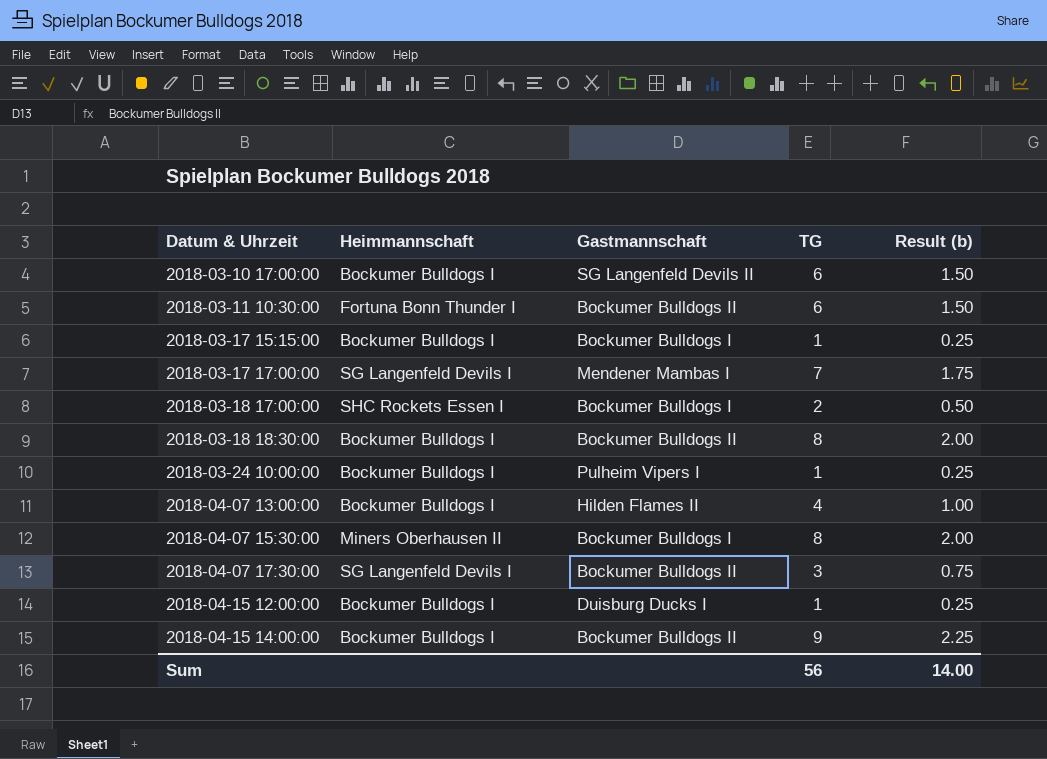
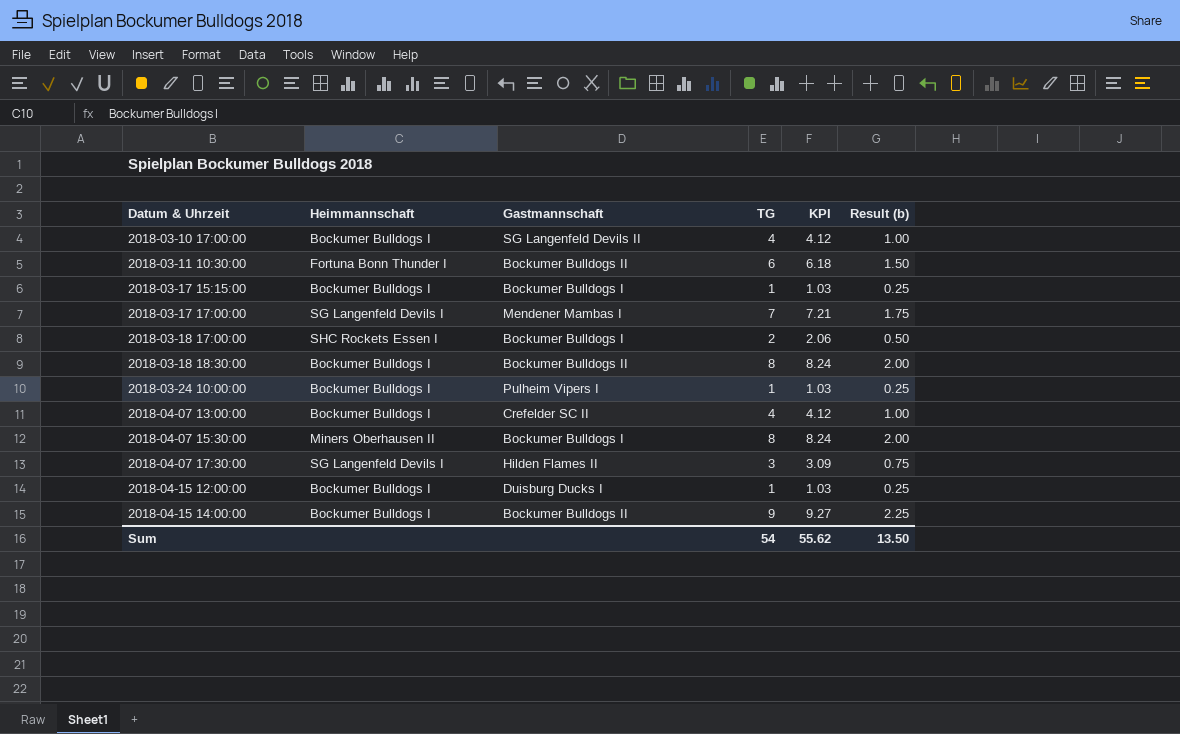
column KPI | formula: none -> [TG] * 1.03
2018-03-10 17:00:00 | TG: 6 -> 4
2018-03-10 17:00:00 | Result (b): 1.50 -> 1.00
2018-04-07 13:00:00 | Gastmannschaft: Hilden Flames II -> Crefelder SC II
2018-04-07 17:30:00 | Gastmannschaft: Bockumer Bulldogs II -> Hilden Flames II
Sum | TG: 56 -> 54
Sum | Result (b): 14.00 -> 13.50

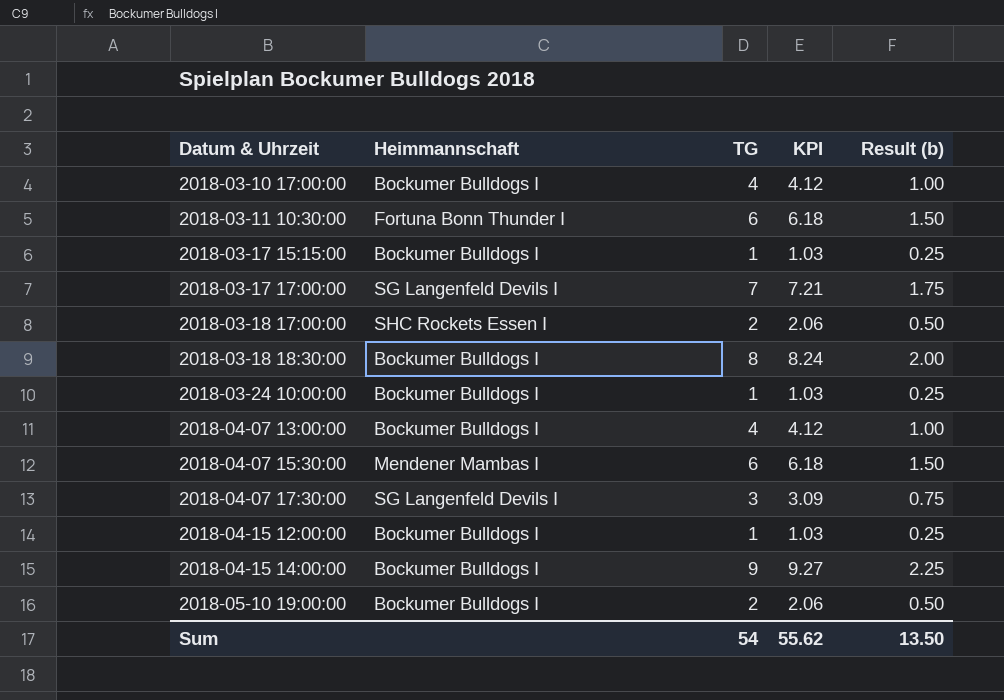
column Gastmannschaft | position: 3 -> none
2018-04-07 15:30:00 | Heimmannschaft: Miners Oberhausen II -> Mendener Mambas I
2018-04-07 15:30:00 | TG: 8 -> 6
2018-04-07 15:30:00 | KPI: 8.24 -> 6.18
2018-04-07 15:30:00 | Result (b): 2.00 -> 1.50
row 2018-05-10 19:00:00: none -> Bockumer Bulldogs I | 2 | 2.06 | 0.50

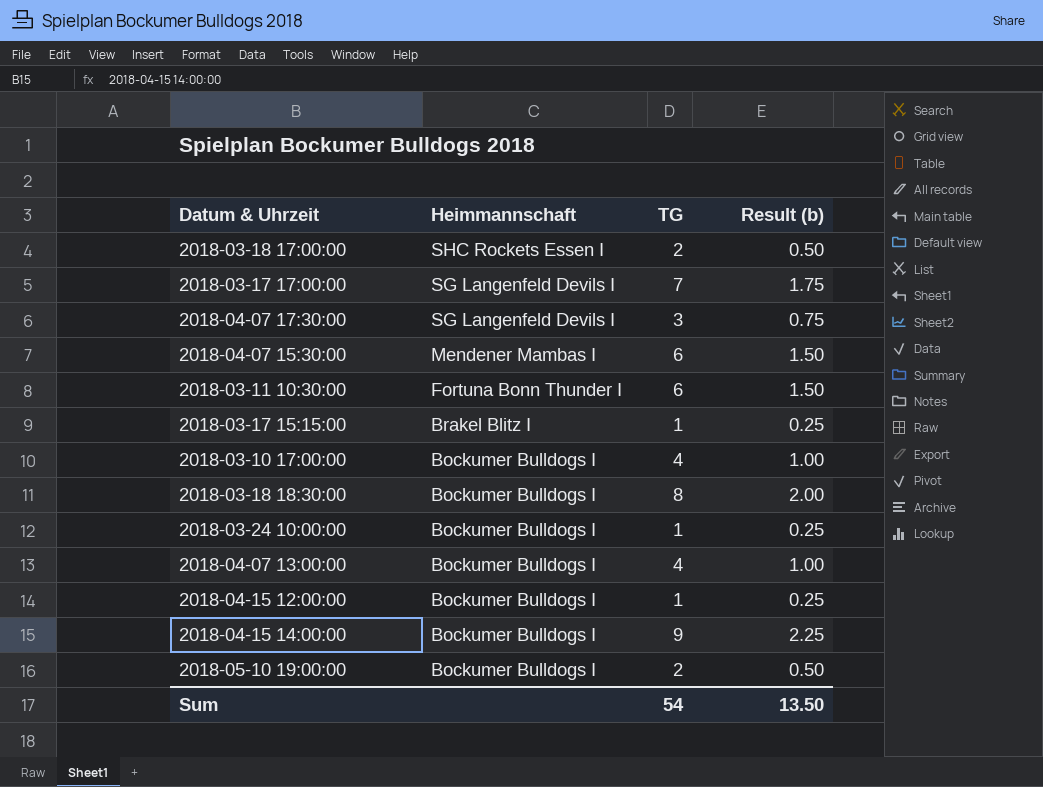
row order: Datum & Uhrzeit ascending -> Heimmannschaft descending
column KPI | formula: [TG] * 1.03 -> none
2018-03-17 15:15:00 | Heimmannschaft: Bockumer Bulldogs I -> Brakel Blitz I

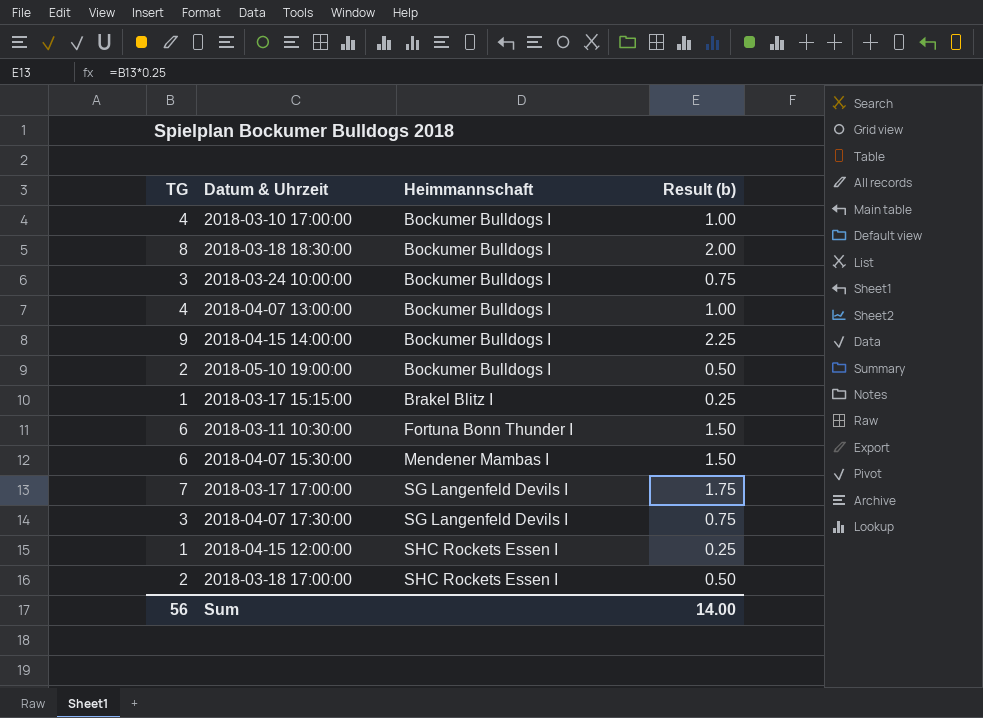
row order: Heimmannschaft descending -> Heimmannschaft ascending
column TG | position: 3 -> 1
2018-03-24 10:00:00 | TG: 1 -> 3
2018-03-24 10:00:00 | Result (b): 0.25 -> 0.75
2018-04-15 12:00:00 | Heimmannschaft: Bockumer Bulldogs I -> SHC Rockets Essen I
Sum | TG: 54 -> 56
Sum | Result (b): 13.50 -> 14.00

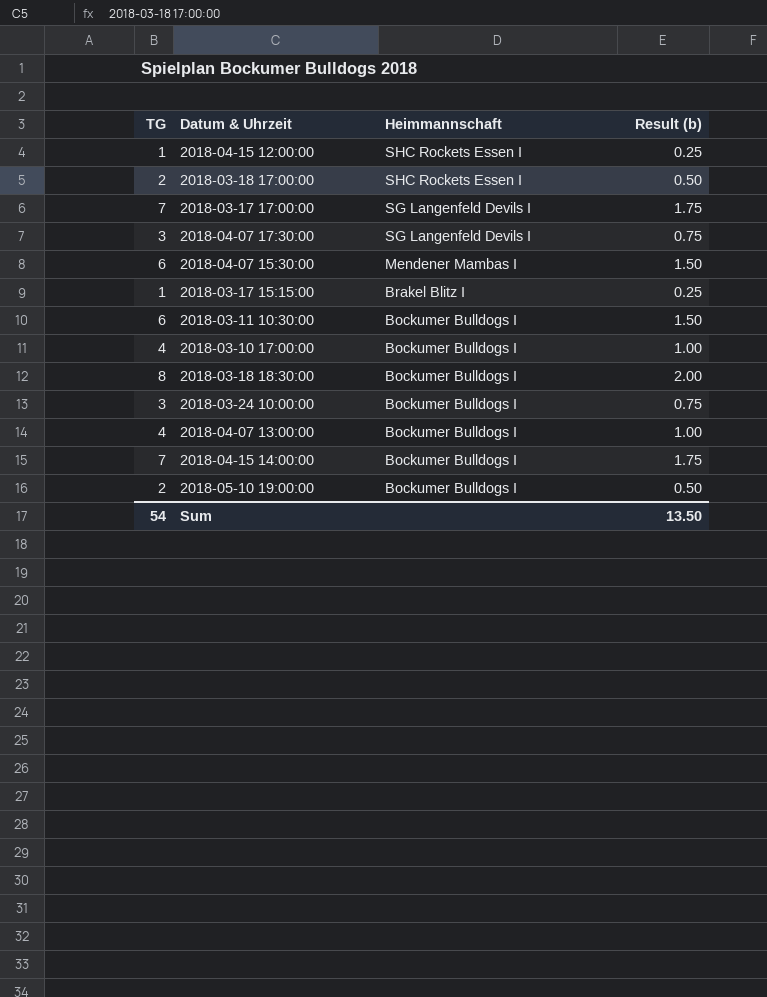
row order: Heimmannschaft ascending -> Heimmannschaft descending
2018-03-11 10:30:00 | Heimmannschaft: Fortuna Bonn Thunder I -> Bockumer Bulldogs I
2018-04-15 14:00:00 | TG: 9 -> 7
2018-04-15 14:00:00 | Result (b): 2.25 -> 1.75
Sum | TG: 56 -> 54
Sum | Result (b): 14.00 -> 13.50

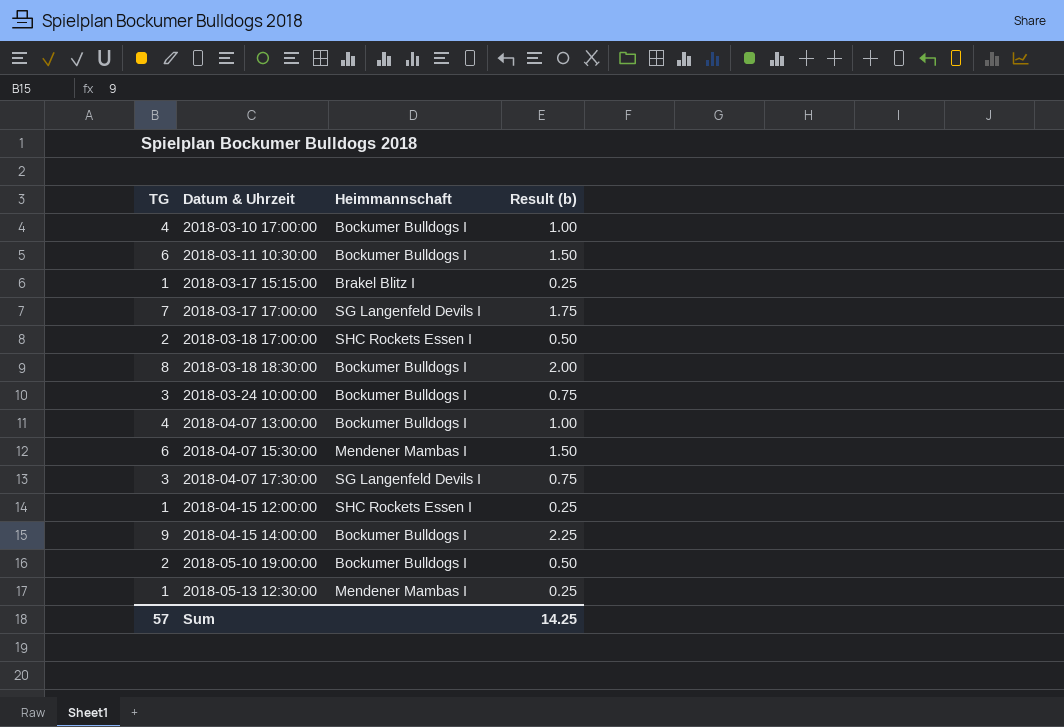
row order: Heimmannschaft descending -> Datum & Uhrzeit ascending
2018-04-15 14:00:00 | TG: 7 -> 9
2018-04-15 14:00:00 | Result (b): 1.75 -> 2.25
row 2018-05-13 12:30:00: none -> 1 | Mendener Mambas I | 0.25
Sum | TG: 54 -> 57
Sum | Result (b): 13.50 -> 14.25

